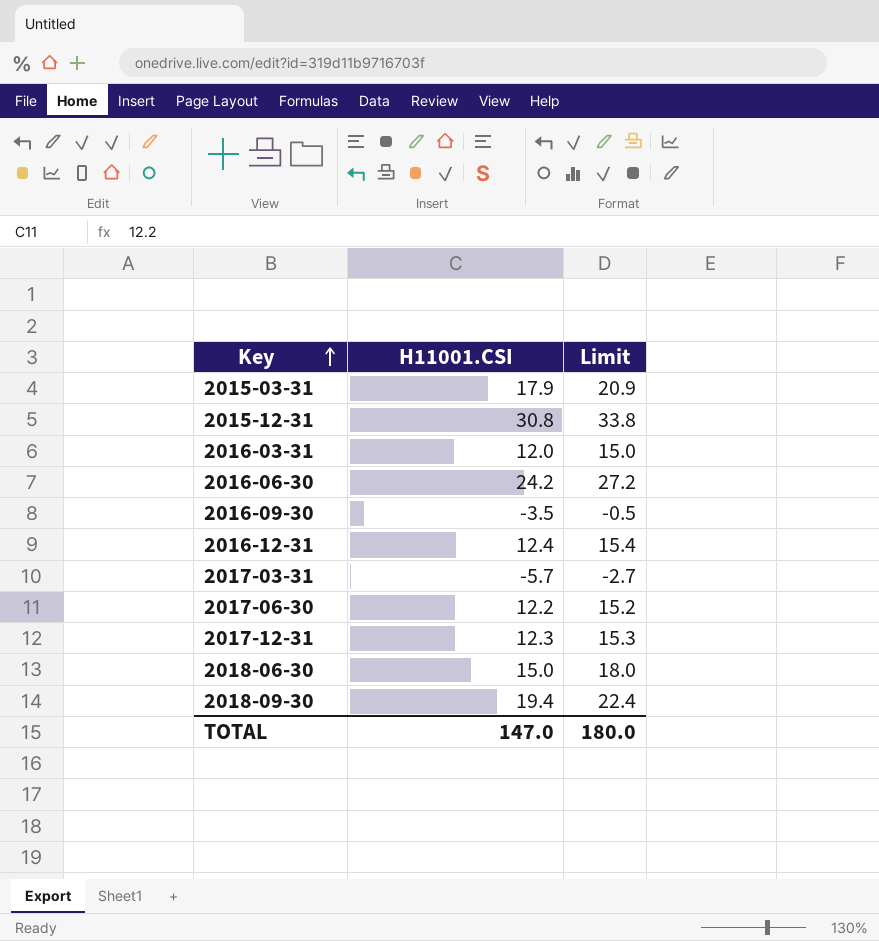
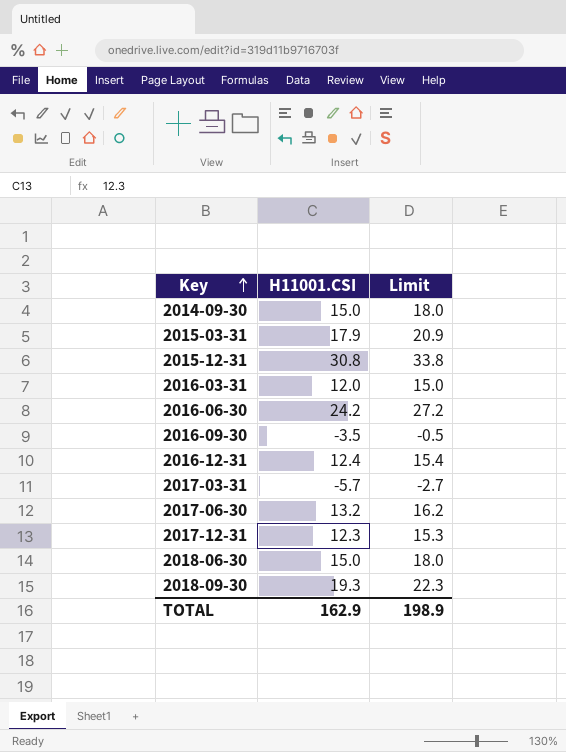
row 2014-09-30: none -> 15.0 | 18.0
2017-06-30 | H11001.CSI: 12.2 -> 13.2
2017-06-30 | Limit: 15.2 -> 16.2
2018-09-30 | H11001.CSI: 19.4 -> 19.3
2018-09-30 | Limit: 22.4 -> 22.3
TOTAL | H11001.CSI: 147.0 -> 162.9
TOTAL | Limit: 180.0 -> 198.9

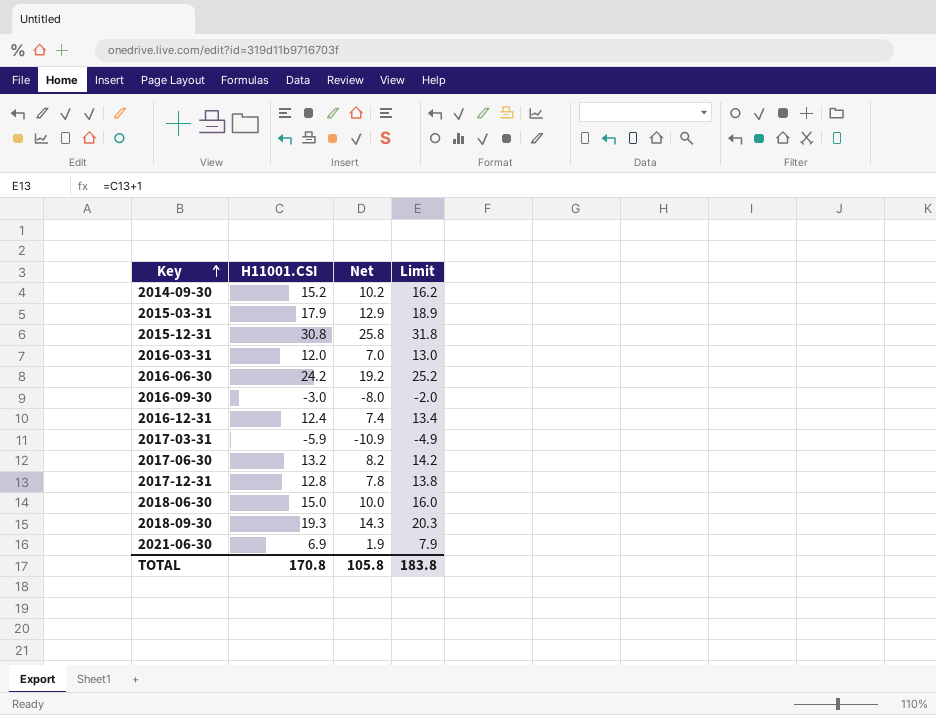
column Net | formula: none -> [H11001.CSI] - 5
column Limit | formula: [H11001.CSI] + 3 -> [H11001.CSI] + 1
2014-09-30 | H11001.CSI: 15.0 -> 15.2
2016-09-30 | H11001.CSI: -3.5 -> -3.0
2017-03-31 | H11001.CSI: -5.7 -> -5.9
2017-12-31 | H11001.CSI: 12.3 -> 12.8
row 2021-06-30: none -> 6.9 | 1.9 | 7.9
TOTAL | H11001.CSI: 162.9 -> 170.8
TOTAL | Limit: 198.9 -> 183.8

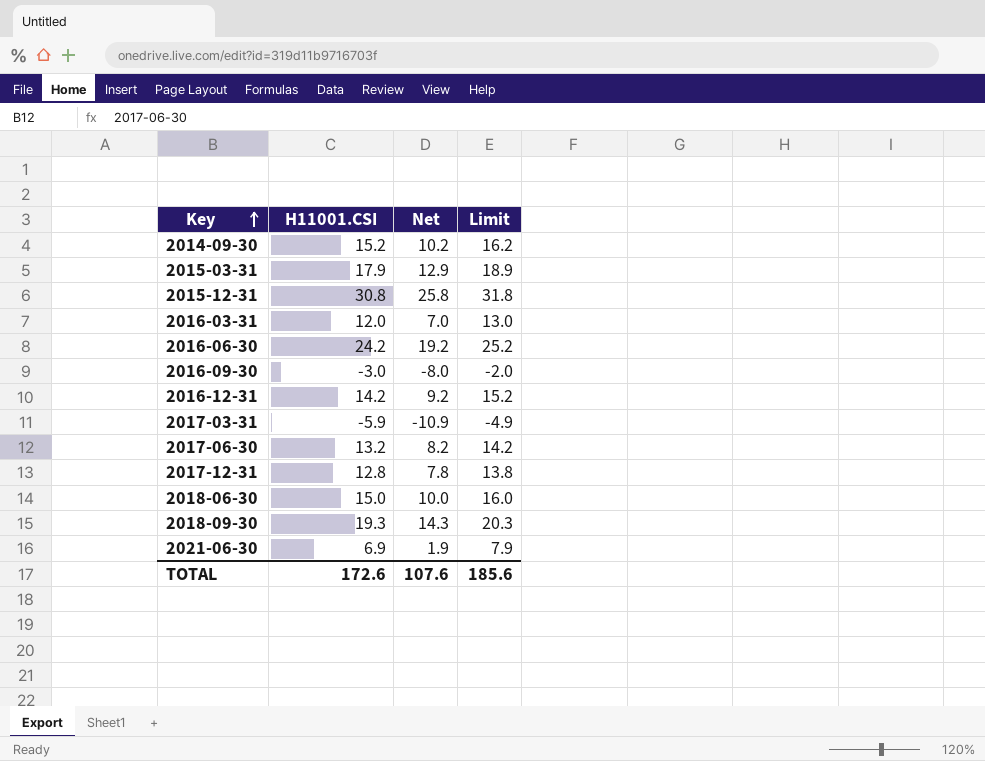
2016-12-31 | H11001.CSI: 12.4 -> 14.2
2016-12-31 | Net: 7.4 -> 9.2
2016-12-31 | Limit: 13.4 -> 15.2
TOTAL | H11001.CSI: 170.8 -> 172.6
TOTAL | Net: 105.8 -> 107.6
TOTAL | Limit: 183.8 -> 185.6

